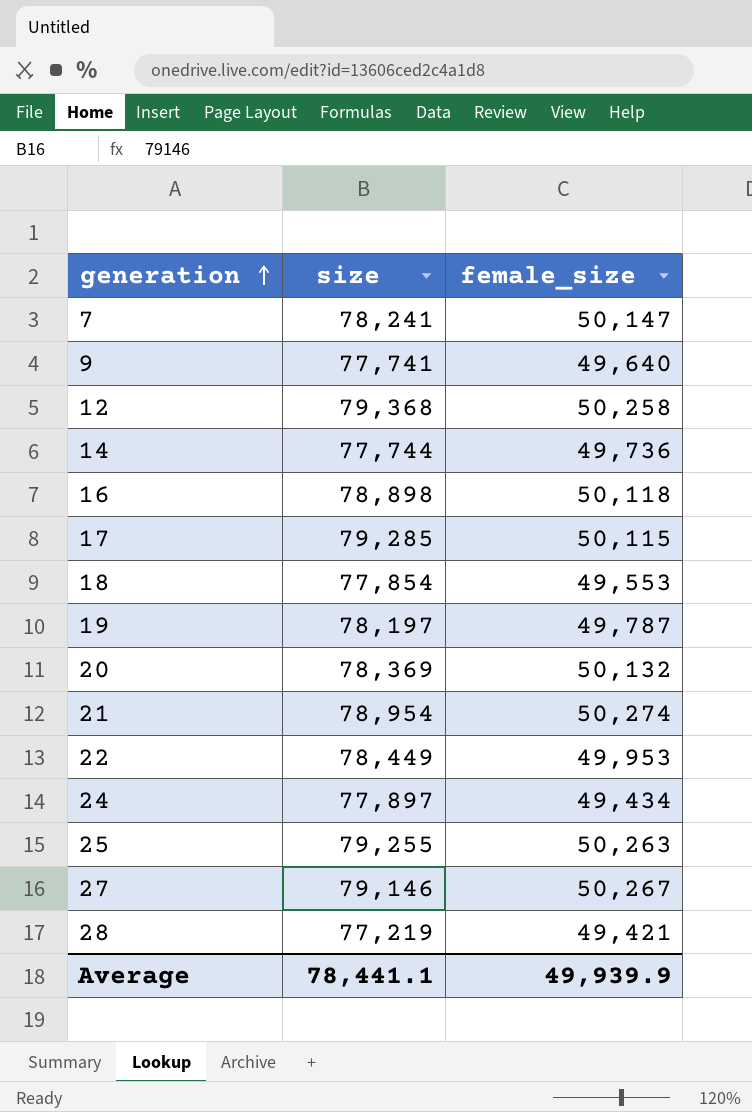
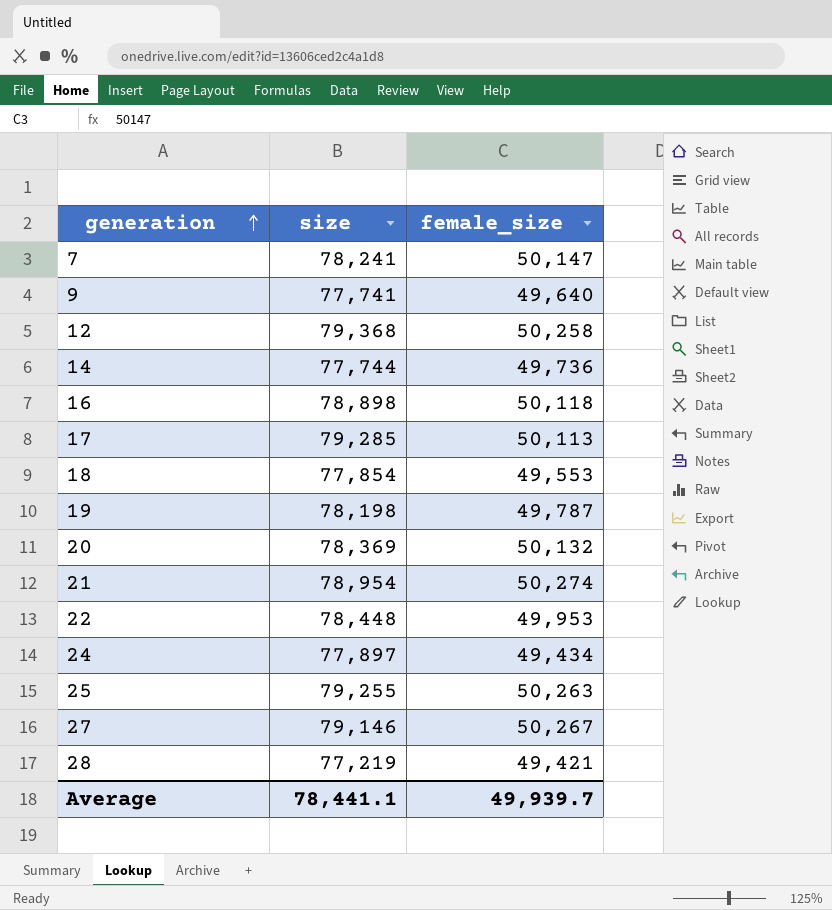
17 | female_size: 50,115 -> 50,113
19 | size: 78,197 -> 78,198
22 | size: 78,449 -> 78,448
Average | female_size: 49,939.9 -> 49,939.7

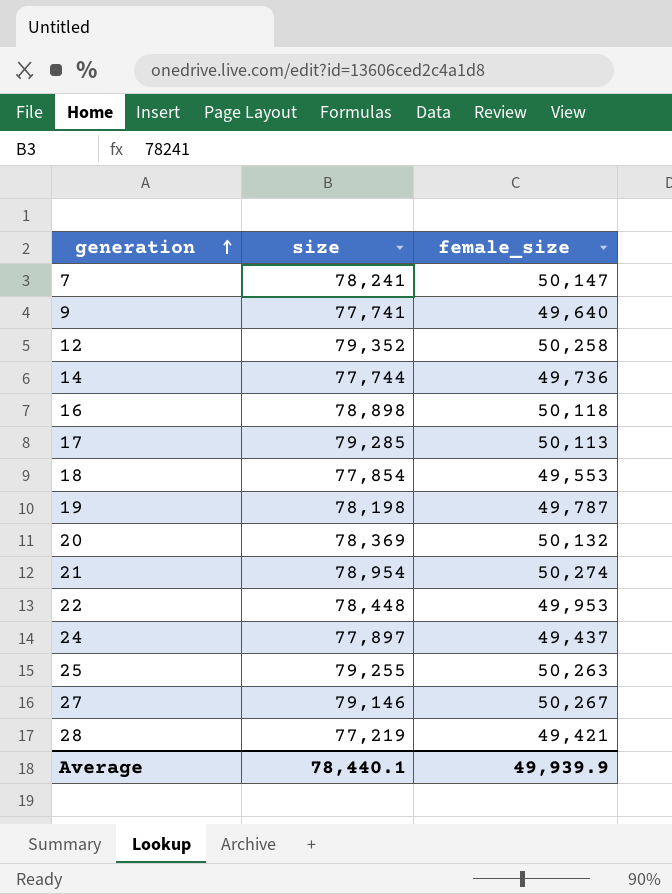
12 | size: 79,368 -> 79,352
24 | female_size: 49,434 -> 49,437
Average | size: 78,441.1 -> 78,440.1
Average | female_size: 49,939.7 -> 49,939.9

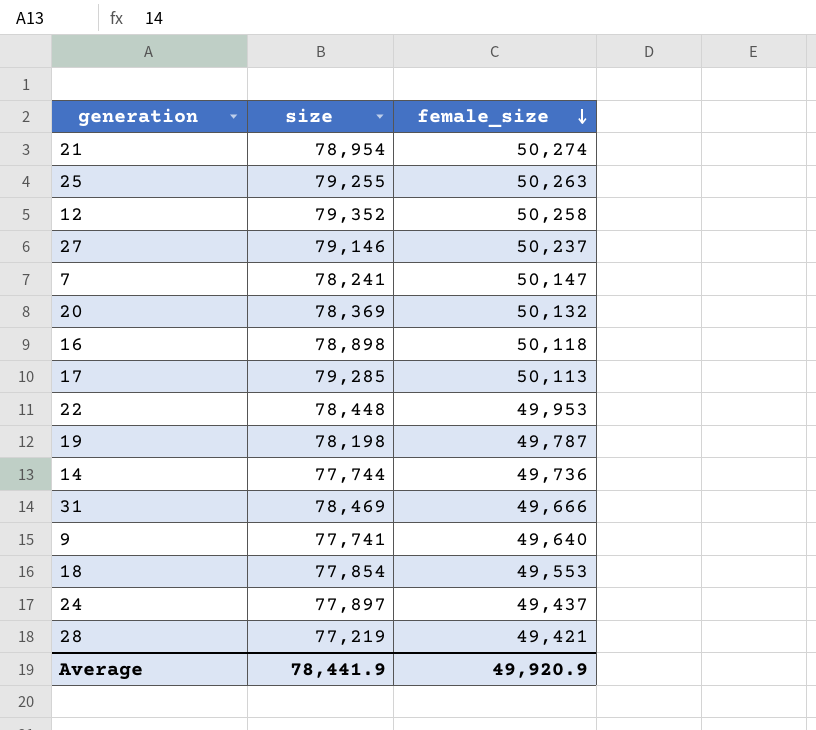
row order: generation ascending -> female_size descending
27 | female_size: 50,267 -> 50,237
row 31: none -> 78,469 | 49,666
Average | size: 78,440.1 -> 78,441.9
Average | female_size: 49,939.9 -> 49,920.9

